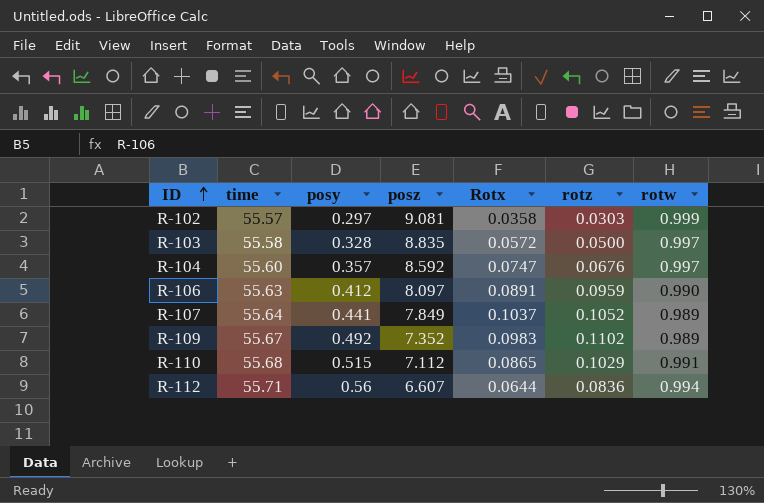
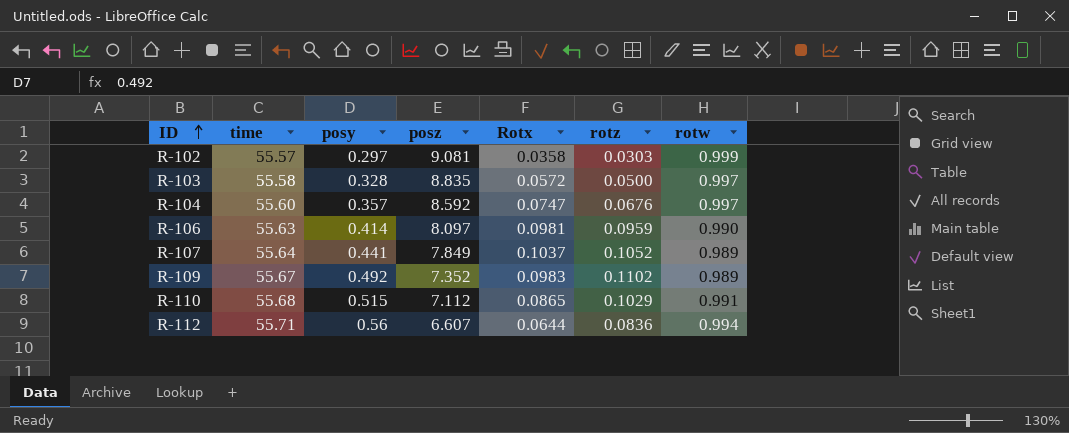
R-106 | posy: 0.412 -> 0.414
R-106 | Rotx: 0.0891 -> 0.0981

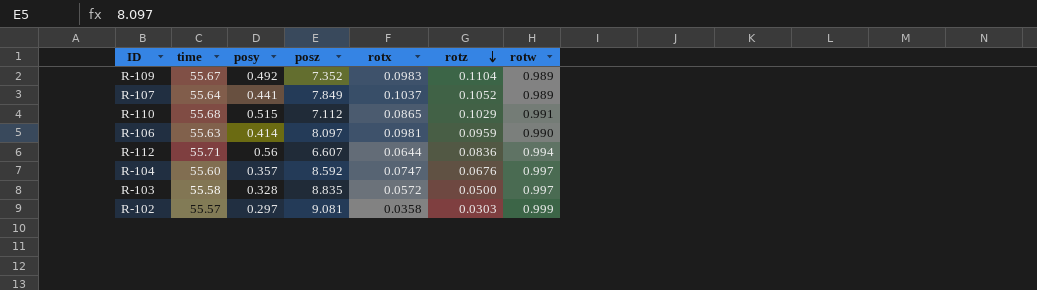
row order: ID ascending -> rotz descending
column name: Rotx -> rotx
R-109 | rotz: 0.1102 -> 0.1104

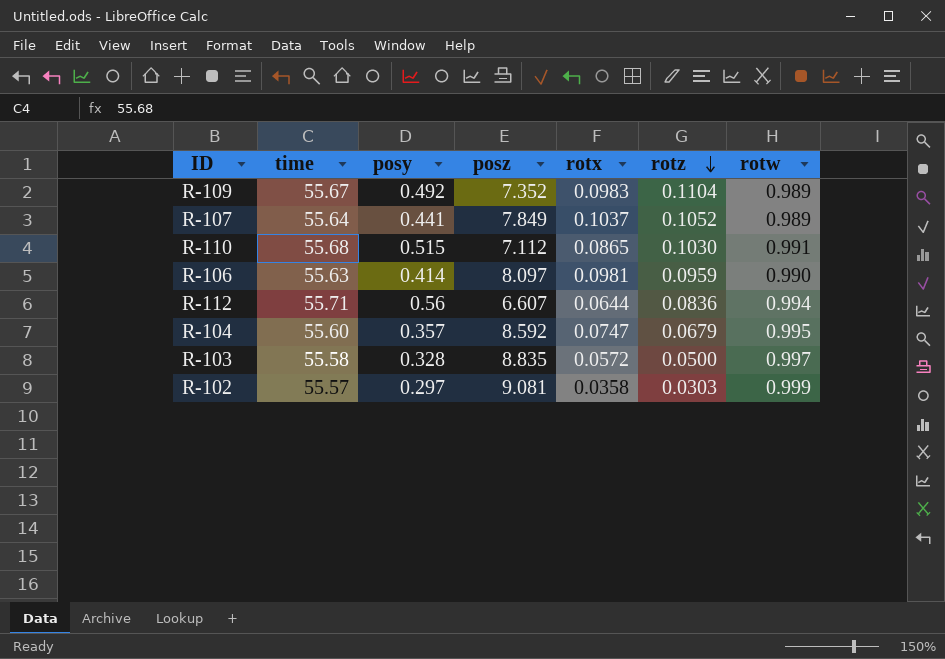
R-110 | rotz: 0.1029 -> 0.1030
R-104 | rotz: 0.0676 -> 0.0679
R-104 | rotw: 0.997 -> 0.995

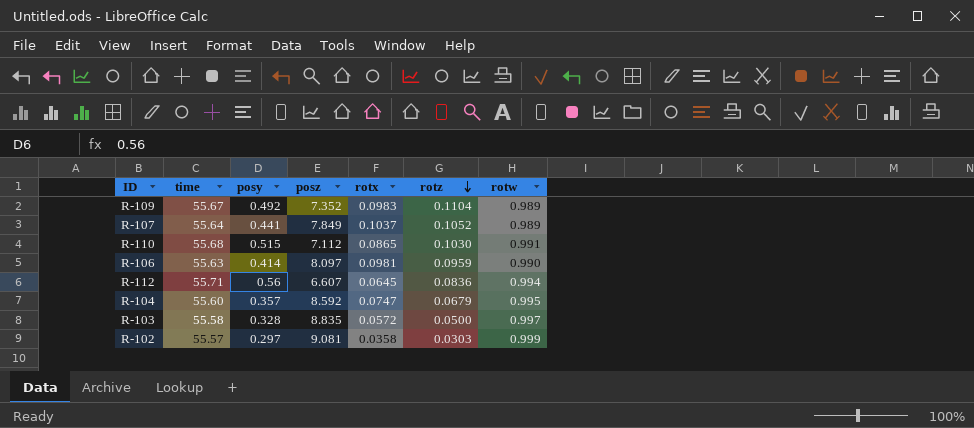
R-112 | rotx: 0.0644 -> 0.0645

